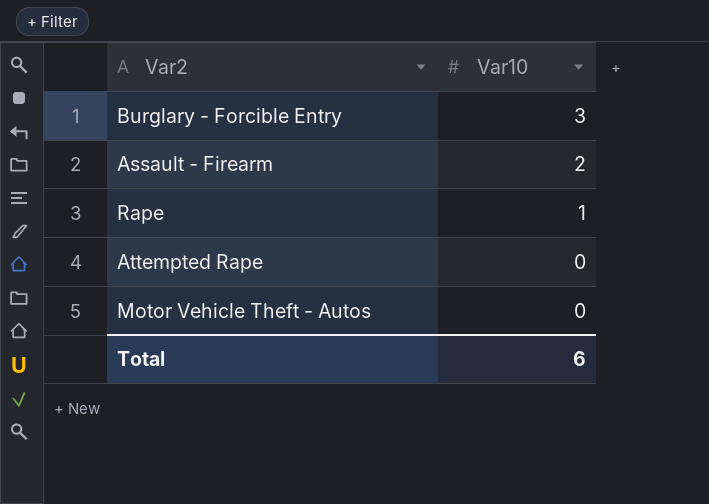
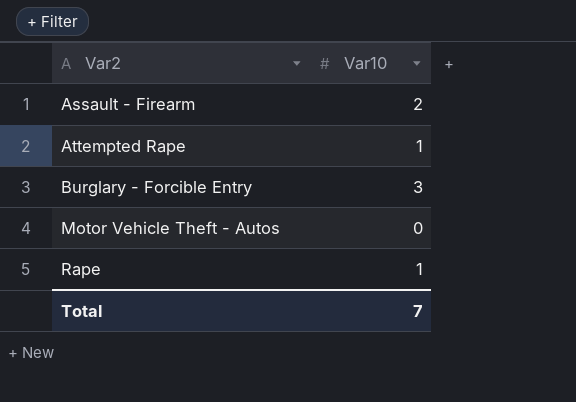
row order: Var10 descending -> Var2 ascending
Attempted Rape | Var10: 0 -> 1
Total | Var10: 6 -> 7

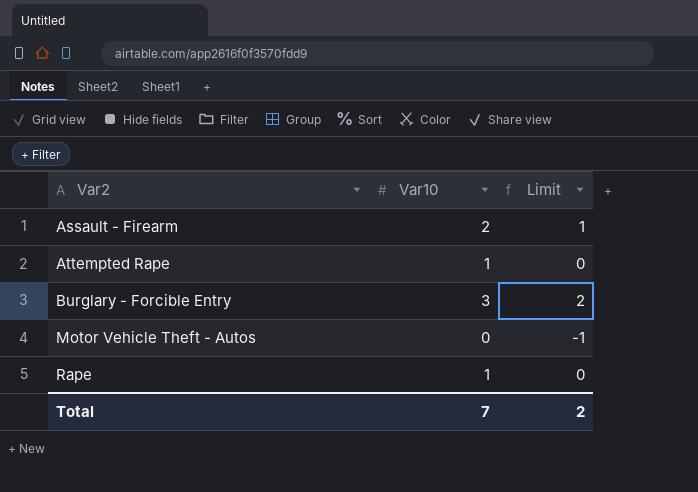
column Limit | formula: none -> [Var10] - 1

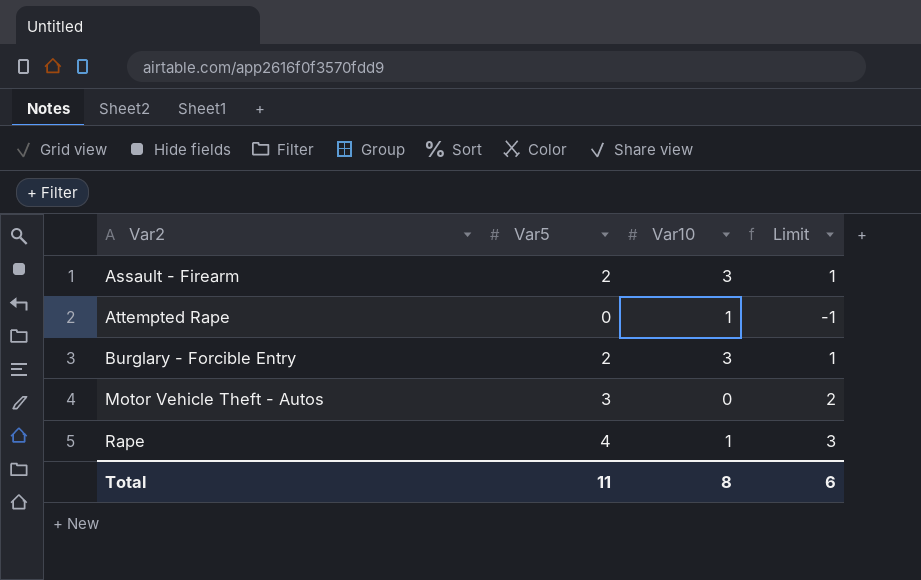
column Var5 | position: none -> 2
column Limit | formula: [Var10] - 1 -> [Var5] - 1
Assault - Firearm | Var10: 2 -> 3
Total | Var10: 7 -> 8
Total | Limit: 2 -> 6

